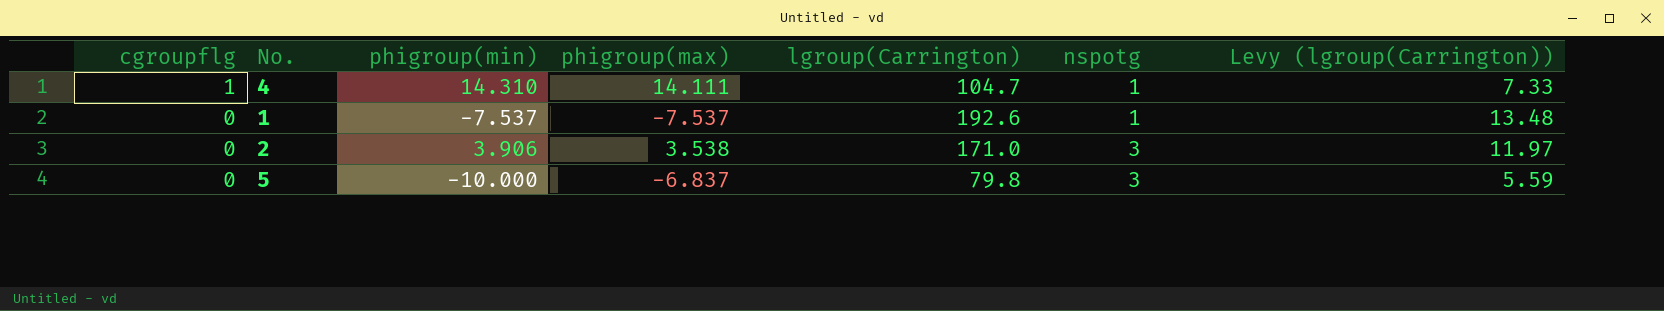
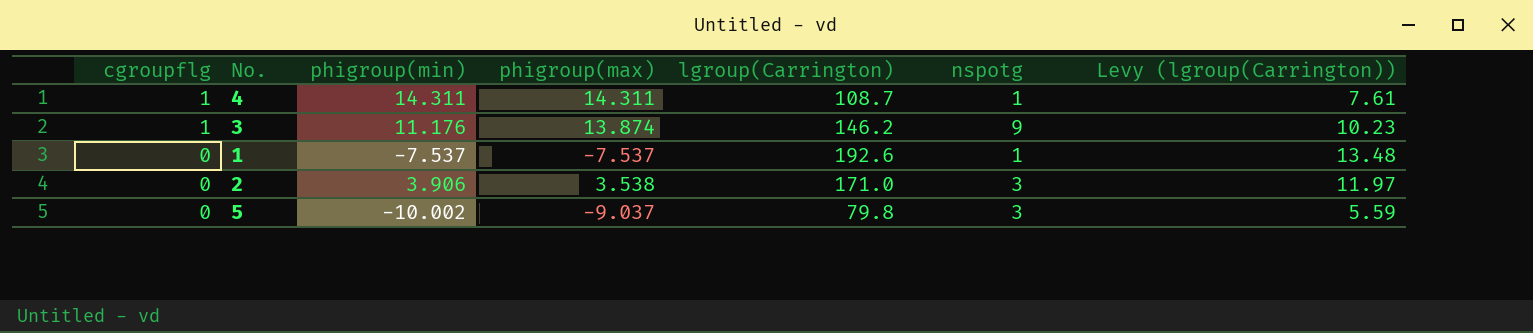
4 | phigroup(min): 14.310 -> 14.311
4 | phigroup(max): 14.111 -> 14.311
4 | lgroup(Carrington): 104.7 -> 108.7
4 | Levy (lgroup(Carrington)): 7.33 -> 7.61
row 3: none -> 1 | 11.176 | 13.874 | 146.2 | 9 | 10.23
5 | phigroup(min): -10.000 -> -10.002
5 | phigroup(max): -6.837 -> -9.037

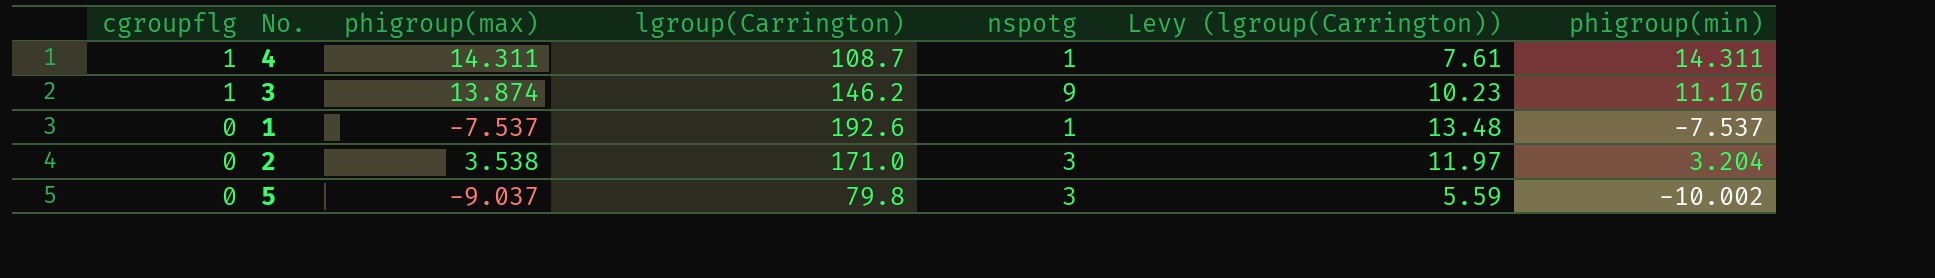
column phigroup(min) | position: 3 -> 7
2 | phigroup(min): 3.906 -> 3.204

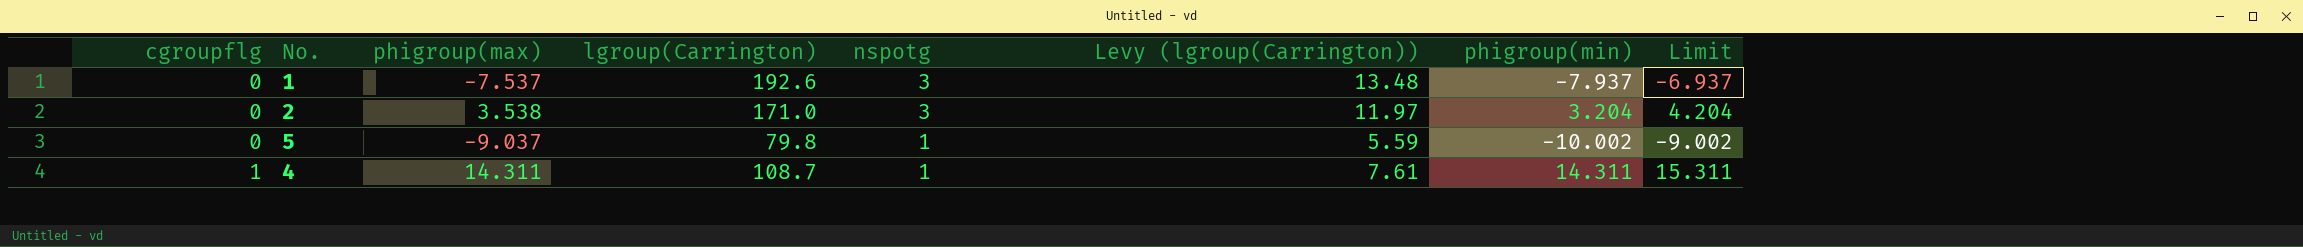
row order: cgroupflg descending -> cgroupflg ascending
column Limit | formula: none -> [phigroup(min)] + 1
row 3: 1 | 13.874 | 146.2 | 9 | 10.23 | 11.176 -> none
1 | nspotg: 1 -> 3
1 | phigroup(min): -7.537 -> -7.937
5 | nspotg: 3 -> 1

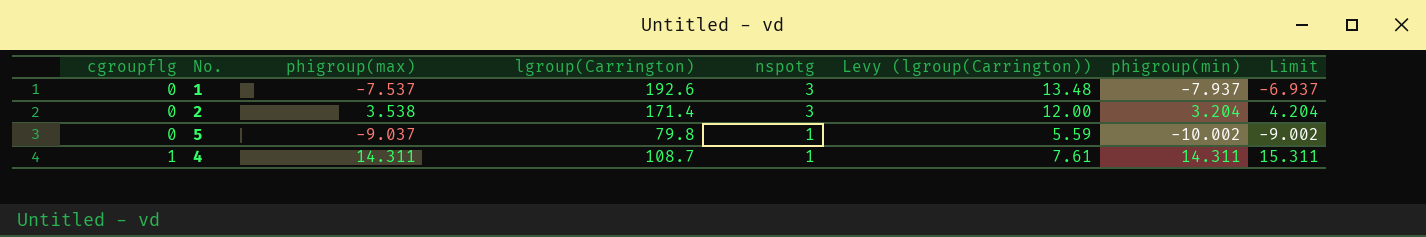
2 | lgroup(Carrington): 171.0 -> 171.4
2 | Levy (lgroup(Carrington)): 11.97 -> 12.00

